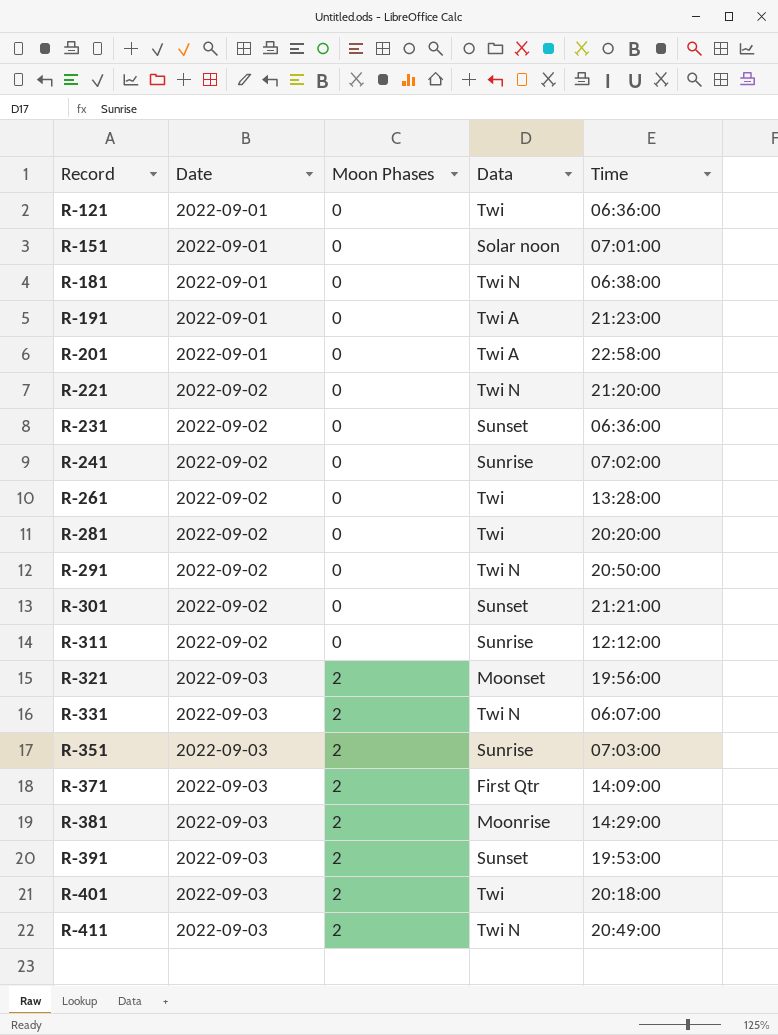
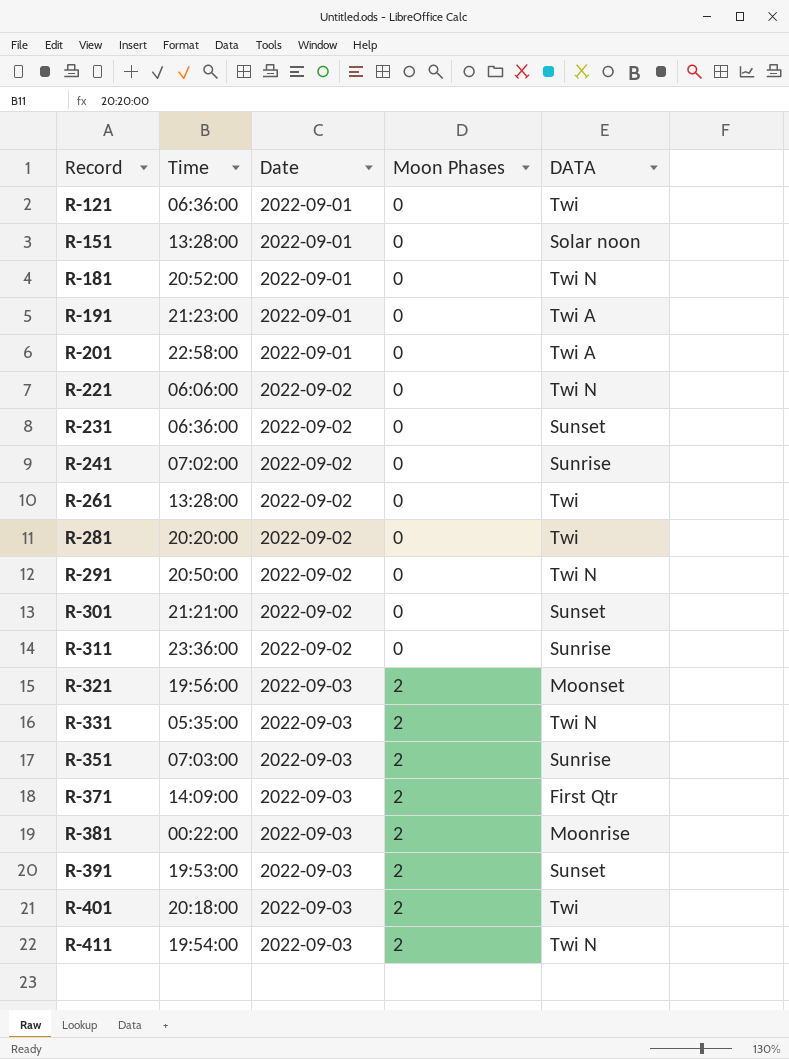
column Time | position: 5 -> 2
column name: Data -> DATA
R-151 | Time: 07:01:00 -> 13:28:00
R-181 | Time: 06:38:00 -> 20:52:00
R-221 | Time: 21:20:00 -> 06:06:00
R-311 | Time: 12:12:00 -> 23:36:00
R-331 | Time: 06:07:00 -> 05:35:00
R-381 | Time: 14:29:00 -> 00:22:00
R-411 | Time: 20:49:00 -> 19:54:00

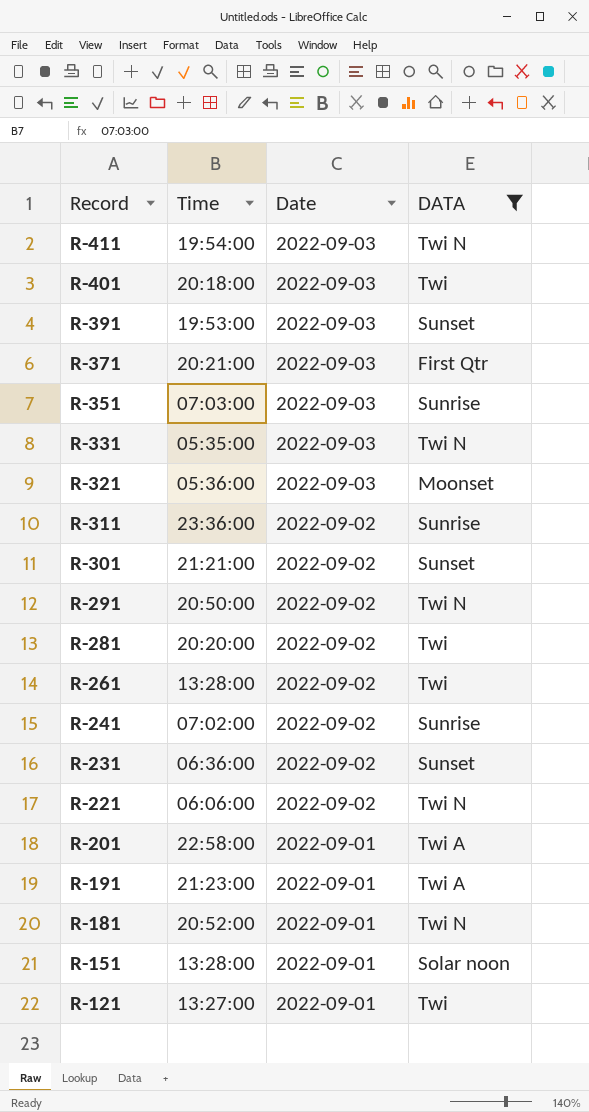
filter: none -> DATA != Moonrise
row order: Record ascending -> Record descending
column Moon Phases | position: 4 -> none
R-371 | Time: 14:09:00 -> 20:21:00
R-321 | Time: 19:56:00 -> 05:36:00
R-121 | Time: 06:36:00 -> 13:27:00

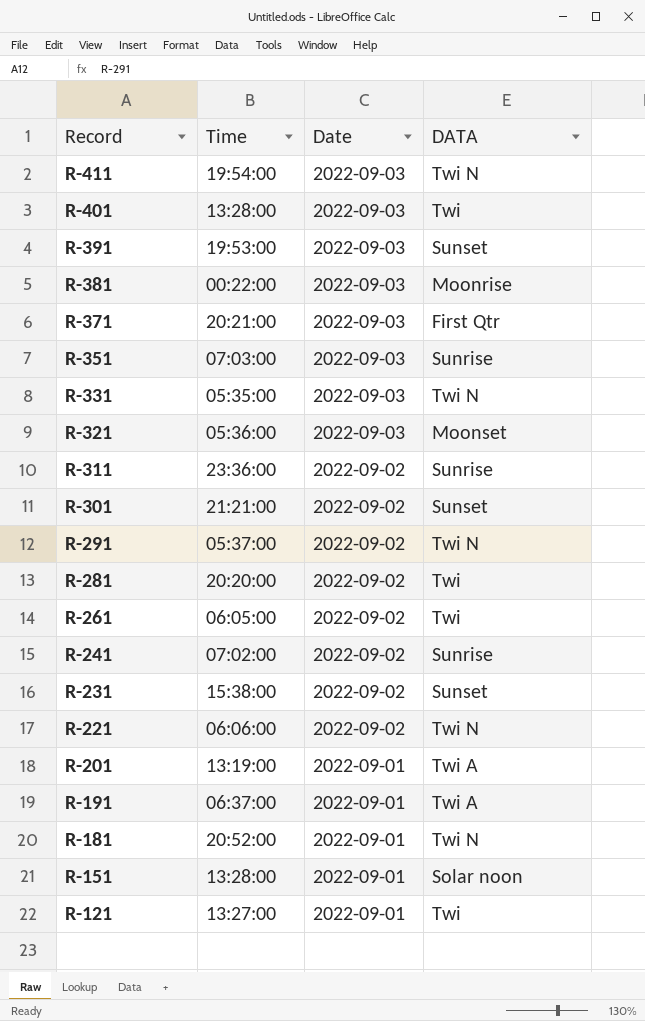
filter: DATA != Moonrise -> none
R-401 | Time: 20:18:00 -> 13:28:00
R-291 | Time: 20:50:00 -> 05:37:00
R-261 | Time: 13:28:00 -> 06:05:00
R-231 | Time: 06:36:00 -> 15:38:00
R-201 | Time: 22:58:00 -> 13:19:00
R-191 | Time: 21:23:00 -> 06:37:00

